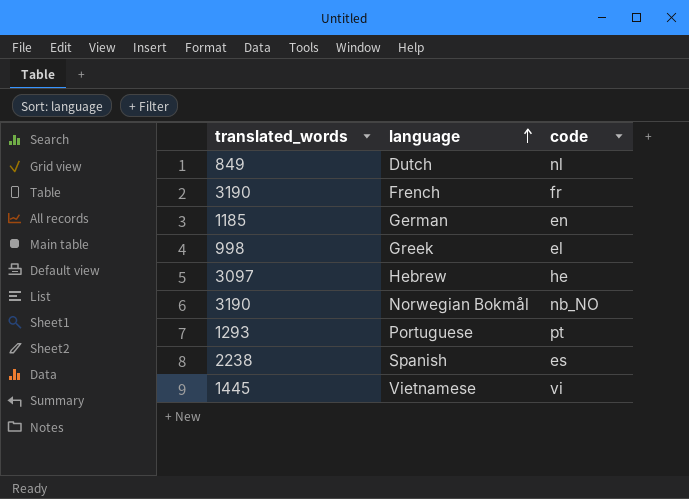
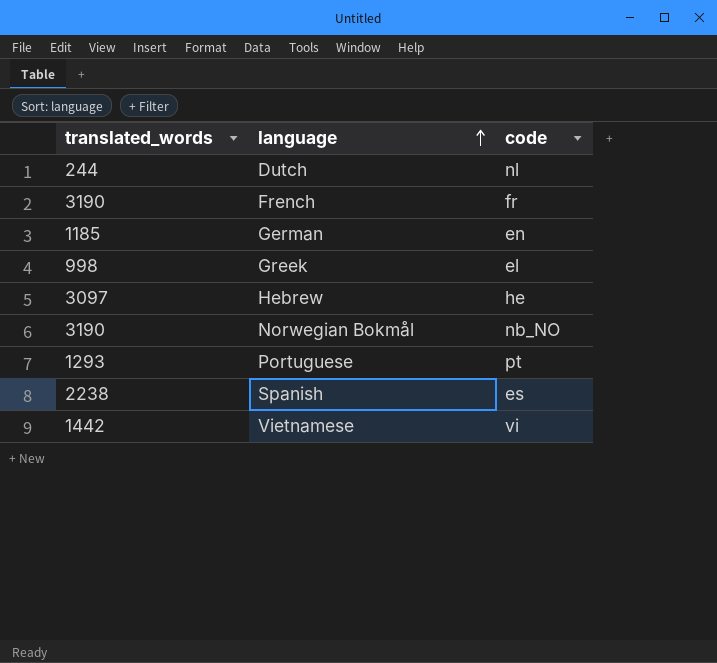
Dutch | translated_words: 849 -> 244
Vietnamese | translated_words: 1445 -> 1442

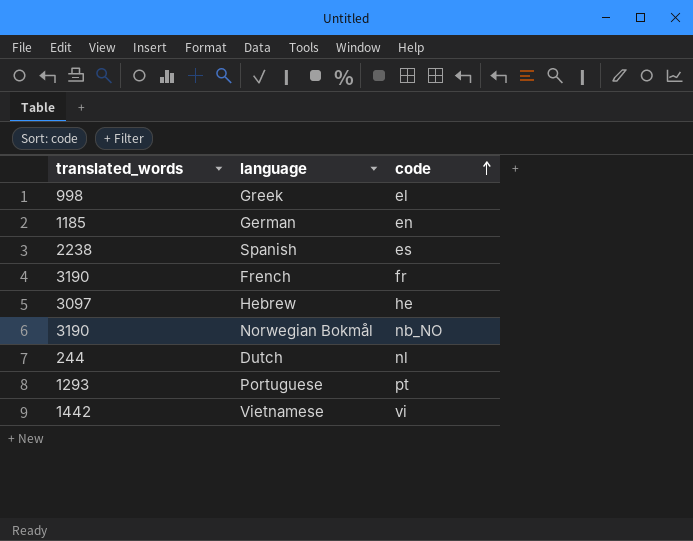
row order: language ascending -> code ascending

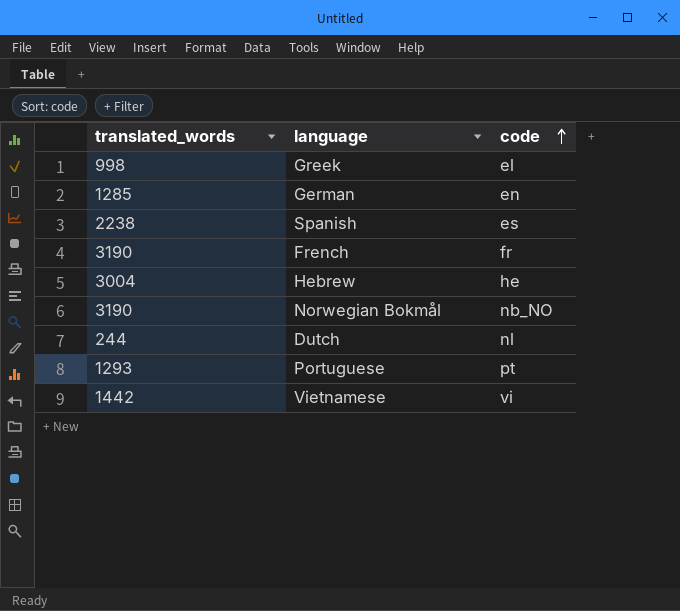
German | translated_words: 1185 -> 1285
Hebrew | translated_words: 3097 -> 3004

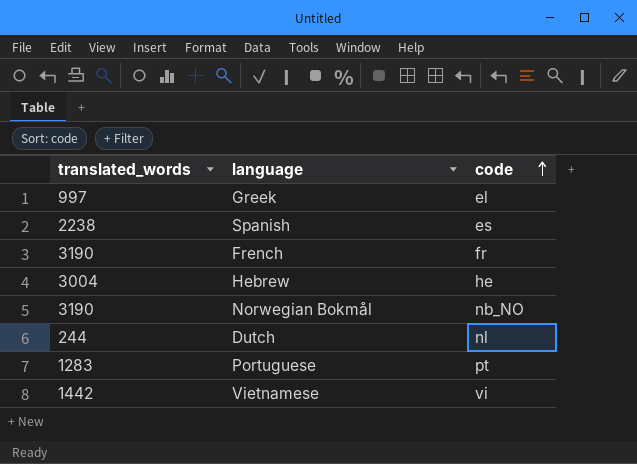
row German: 1285 | en -> none
Greek | translated_words: 998 -> 997
Portuguese | translated_words: 1293 -> 1283

